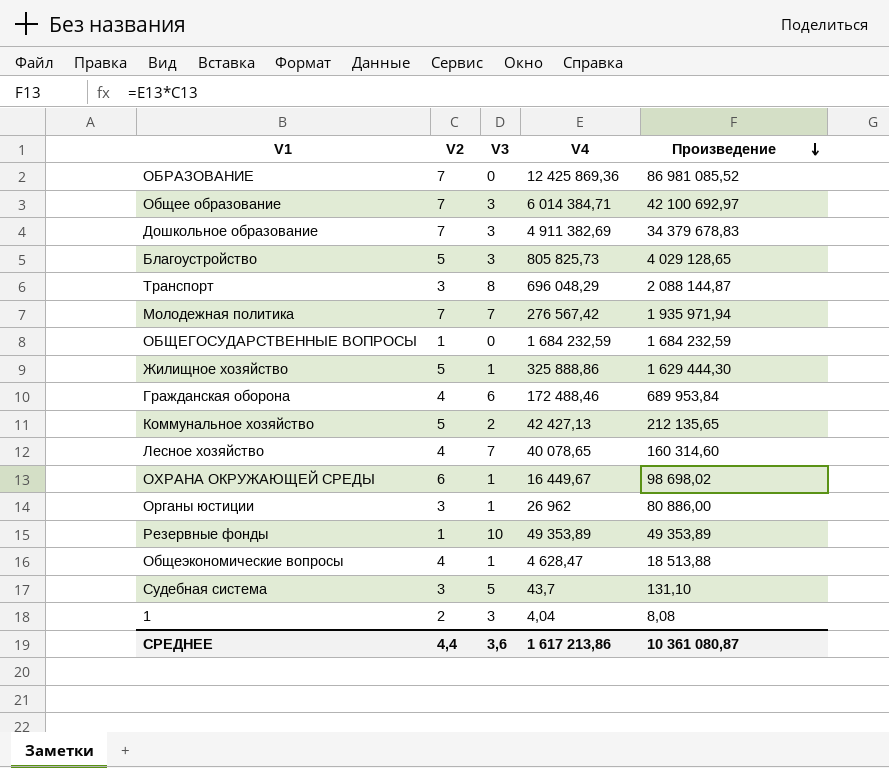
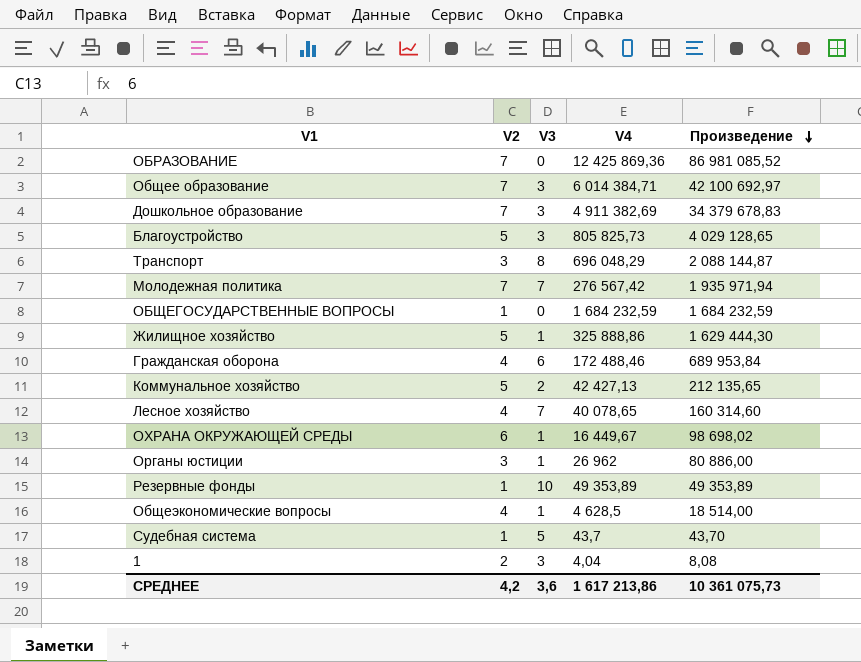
Общеэкономические вопросы | V4: 4 628,47 -> 4 628,5
Общеэкономические вопросы | Произведение: 18 513,88 -> 18 514,00
Судебная система | V2: 3 -> 1
Судебная система | Произведение: 131,10 -> 43,70
СРЕДНЕЕ | V2: 4,4 -> 4,2
СРЕДНЕЕ | Произведение: 10 361 080,87 -> 10 361 075,73

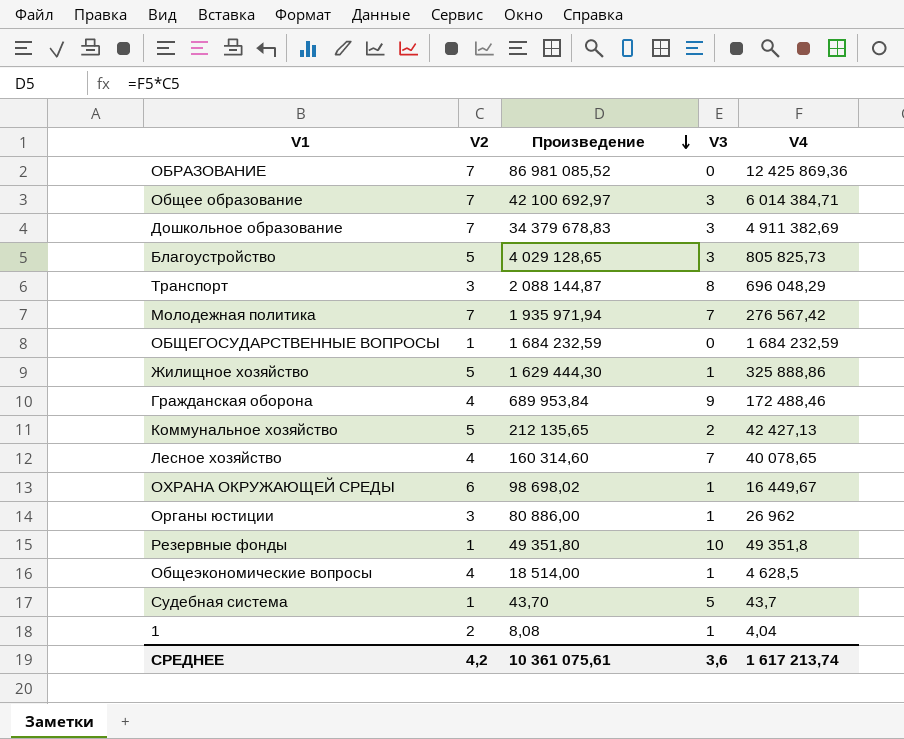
column Произведение | position: 5 -> 3
Гражданская оборона | V3: 6 -> 9
Резервные фонды | Произведение: 49 353,89 -> 49 351,80
Резервные фонды | V4: 49 353,89 -> 49 351,8
1 | V3: 3 -> 1
СРЕДНЕЕ | Произведение: 10 361 075,73 -> 10 361 075,61
СРЕДНЕЕ | V4: 1 617 213,86 -> 1 617 213,74

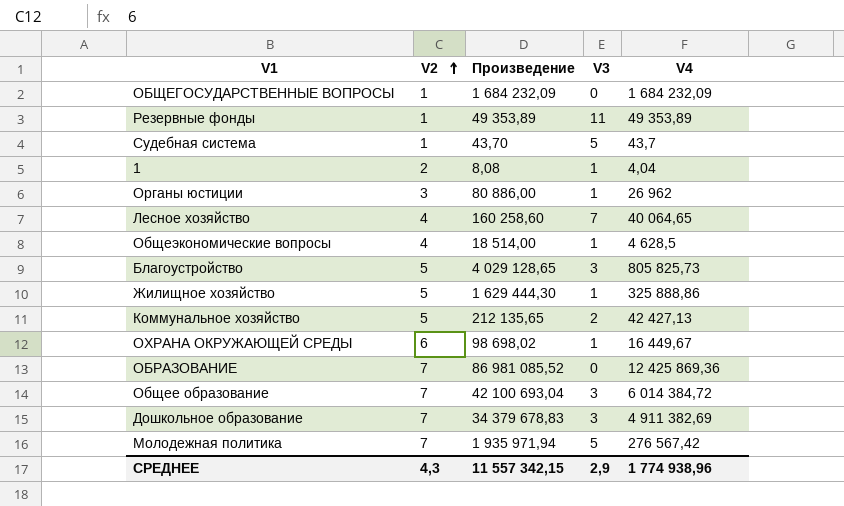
row order: Произведение descending -> V2 ascending
row Транспорт: 3 | 2 088 144,87 | 8 | 696 048,29 -> none
row Гражданская оборона: 4 | 689 953,84 | 9 | 172 488,46 -> none
ОБЩЕГОСУДАРСТВЕННЫЕ ВОПРОСЫ | Произведение: 1 684 232,59 -> 1 684 232,09
ОБЩЕГОСУДАРСТВЕННЫЕ ВОПРОСЫ | V4: 1 684 232,59 -> 1 684 232,09
Резервные фонды | Произведение: 49 351,80 -> 49 353,89
Резервные фонды | V3: 10 -> 11
Резервные фонды | V4: 49 351,8 -> 49 353,89
Лесное хозяйство | Произведение: 160 314,60 -> 160 258,60
Лесное хозяйство | V4: 40 078,65 -> 40 064,65
Общее образование | Произведение: 42 100 692,97 -> 42 100 693,04
Общее образование | V4: 6 014 384,71 -> 6 014 384,72
Молодежная политика | V3: 7 -> 5
СРЕДНЕЕ | V2: 4,2 -> 4,3
СРЕДНЕЕ | Произведение: 10 361 075,61 -> 11 557 342,15
СРЕДНЕЕ | V3: 3,6 -> 2,9
СРЕДНЕЕ | V4: 1 617 213,74 -> 1 774 938,96

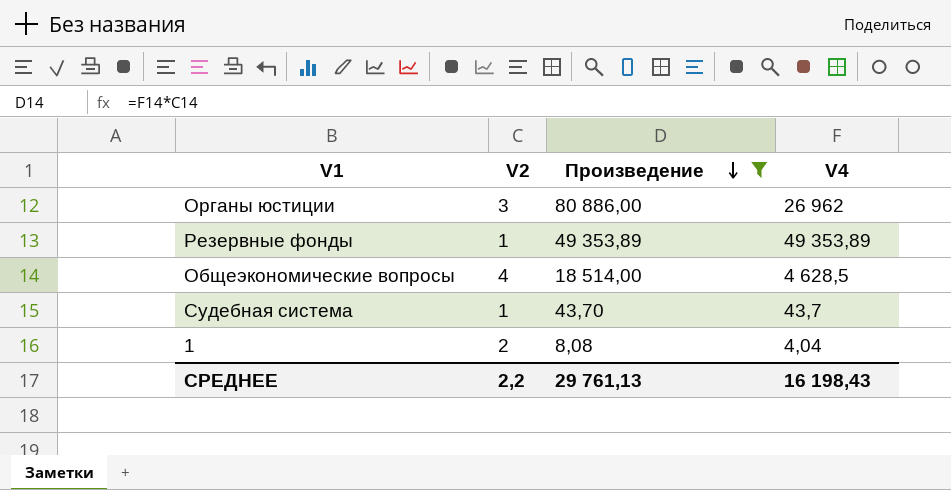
filter: none -> Произведение <= 80 886,00
row order: V2 ascending -> Произведение descending
column V3 | position: 4 -> none
СРЕДНЕЕ | V2: 4,3 -> 2,2
СРЕДНЕЕ | Произведение: 11 557 342,15 -> 29 761,13
СРЕДНЕЕ | V4: 1 774 938,96 -> 16 198,43

